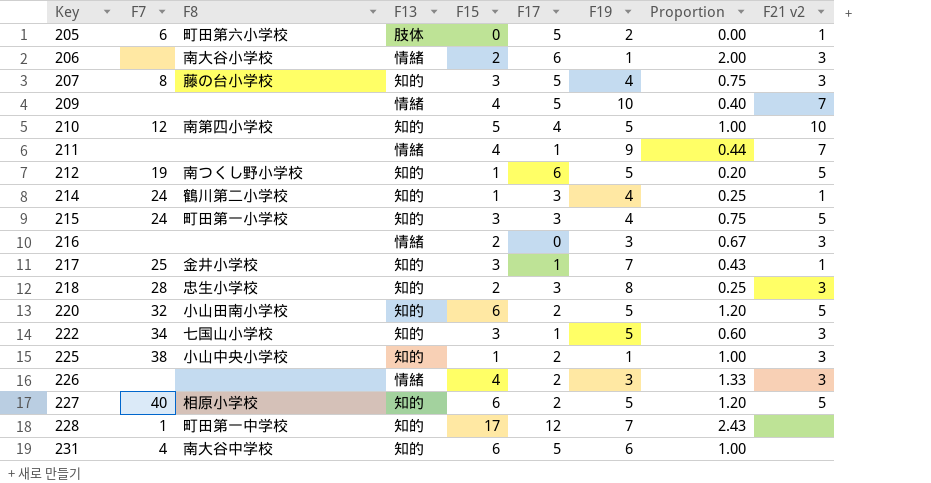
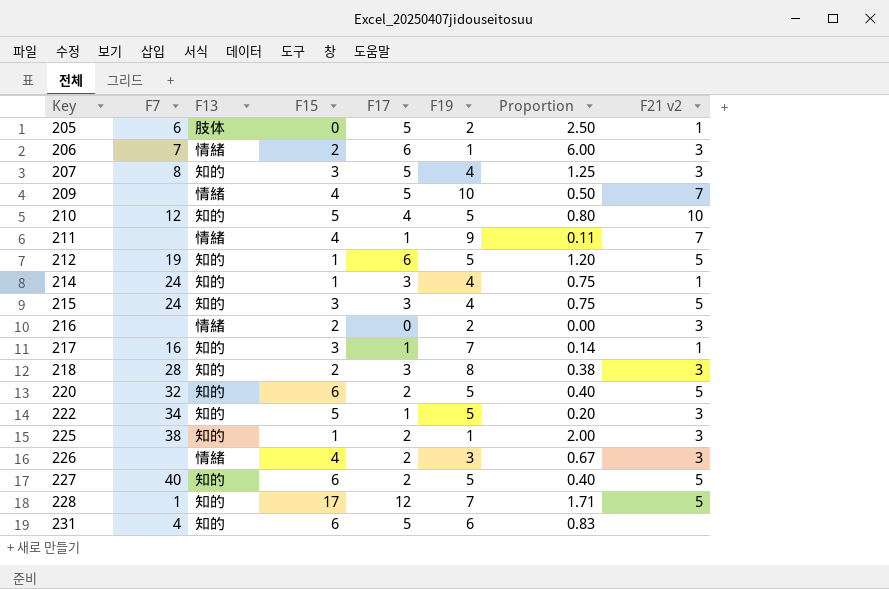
column F8 | position: 3 -> none
column Proportion | formula: [F15] / [F19] -> [F17] / [F19]
206 | F7: none -> 7
216 | F19: 3 -> 2
217 | F7: 25 -> 16
222 | F15: 3 -> 5
228 | F21 v2: none -> 5

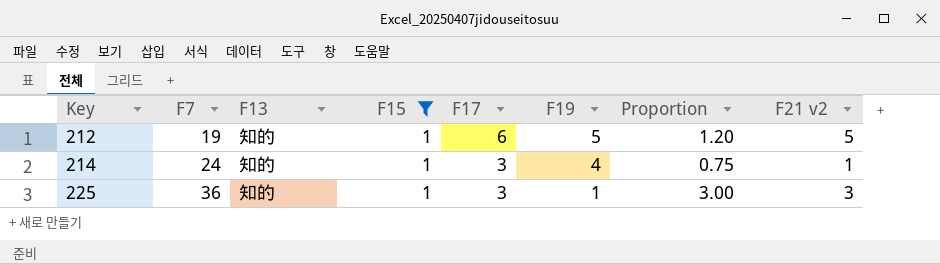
filter: none -> F15 = 1
225 | F7: 38 -> 36
225 | F17: 2 -> 3
225 | Proportion: 2.00 -> 3.00

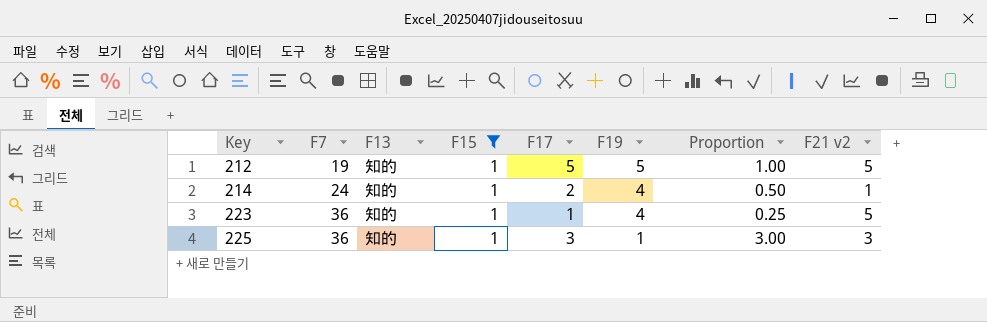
212 | F17: 6 -> 5
212 | Proportion: 1.20 -> 1.00
214 | F17: 3 -> 2
214 | Proportion: 0.75 -> 0.50
row 223: none -> 36 | 知的 | 1 | 1 | 4 | 0.25 | 5

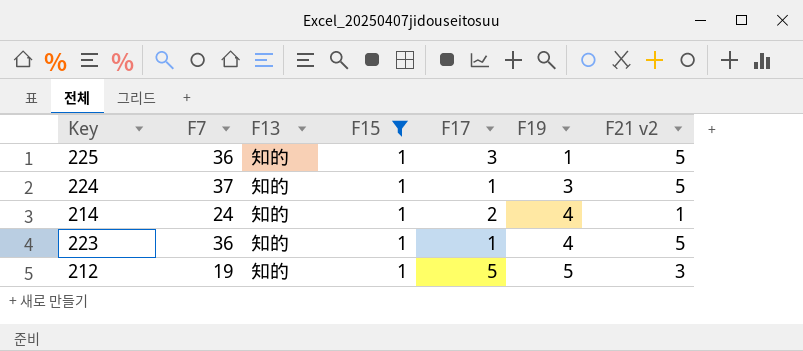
row order: Key ascending -> F19 ascending
column Proportion | formula: [F17] / [F19] -> none
225 | F21 v2: 3 -> 5
row 224: none -> 37 | 知的 | 1 | 1 | 3 | 5
212 | F21 v2: 5 -> 3

